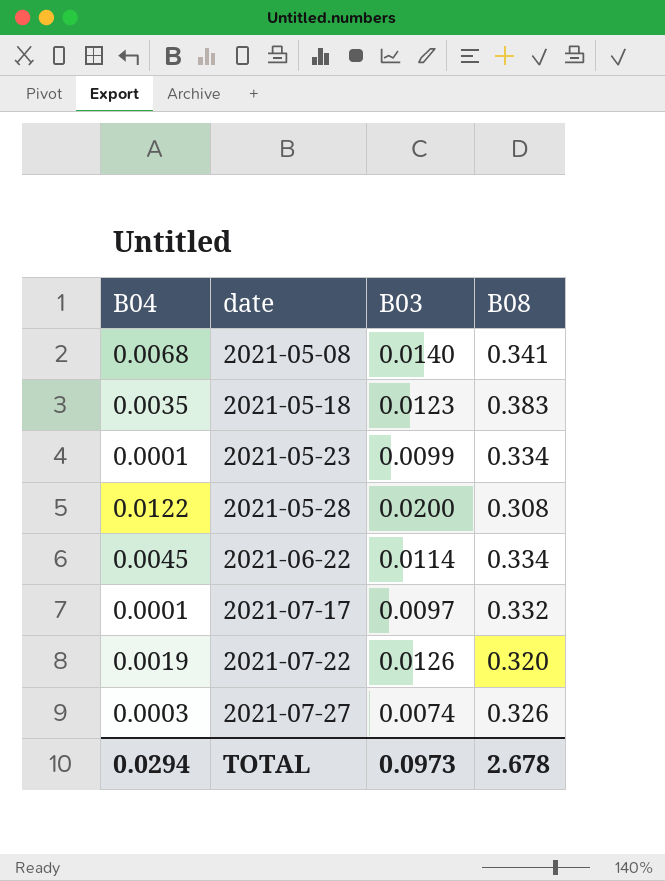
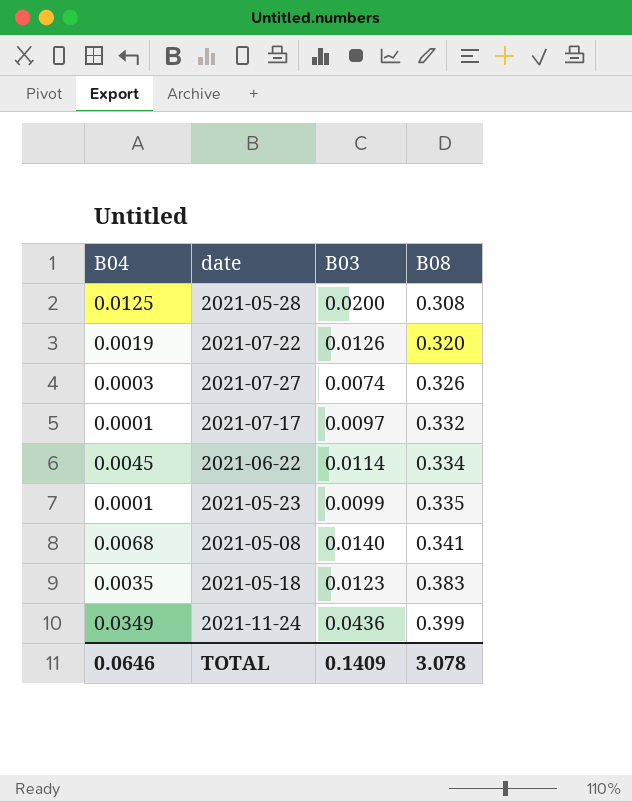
row order: date ascending -> B08 ascending
2021-05-28 | B04: 0.0122 -> 0.0125
2021-05-23 | B08: 0.334 -> 0.335
row 2021-11-24: none -> 0.0349 | 0.0436 | 0.399
TOTAL | B04: 0.0294 -> 0.0646
TOTAL | B03: 0.0973 -> 0.1409
TOTAL | B08: 2.678 -> 3.078

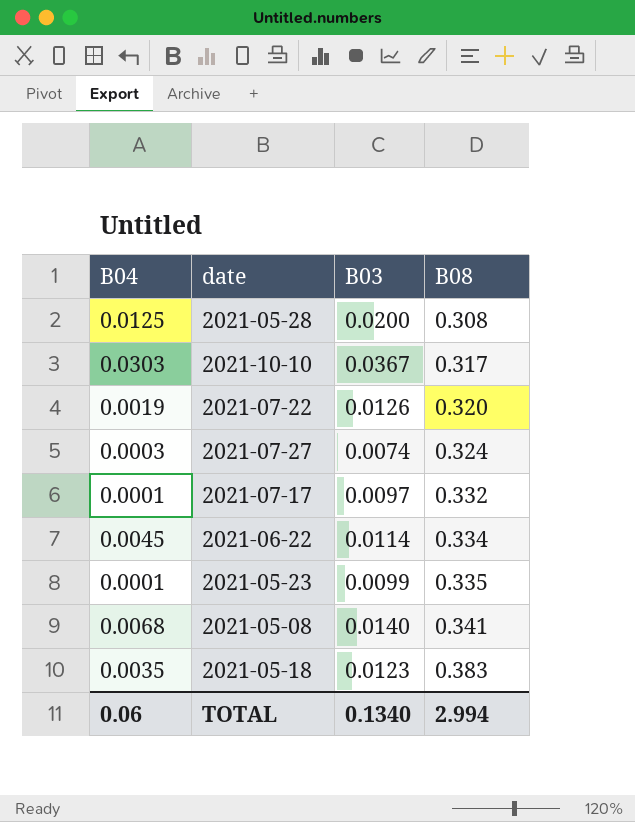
row 2021-11-24: 0.0349 | 0.0436 | 0.399 -> none
row 2021-10-10: none -> 0.0303 | 0.0367 | 0.317
2021-07-27 | B08: 0.326 -> 0.324
TOTAL | B04: 0.0646 -> 0.06
TOTAL | B03: 0.1409 -> 0.1340
TOTAL | B08: 3.078 -> 2.994

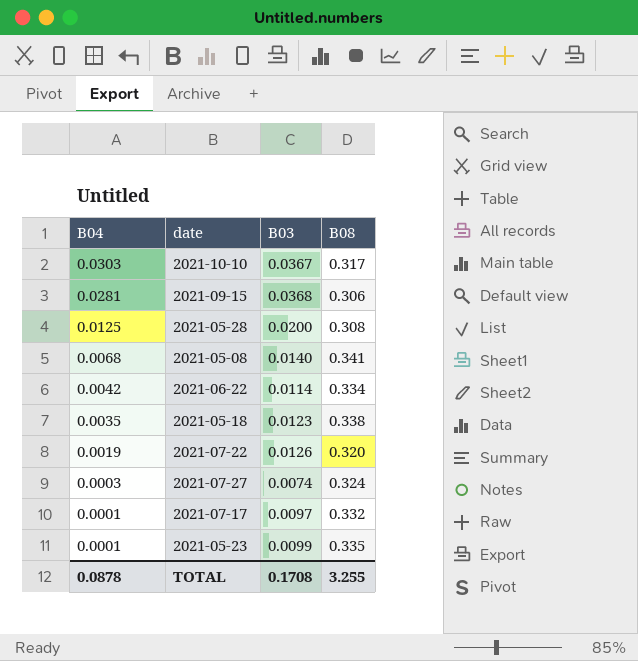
row order: B08 ascending -> B04 descending
row 2021-09-15: none -> 0.0281 | 0.0368 | 0.306
2021-06-22 | B04: 0.0045 -> 0.0042
2021-05-18 | B08: 0.383 -> 0.338
TOTAL | B04: 0.06 -> 0.0878
TOTAL | B03: 0.1340 -> 0.1708
TOTAL | B08: 2.994 -> 3.255

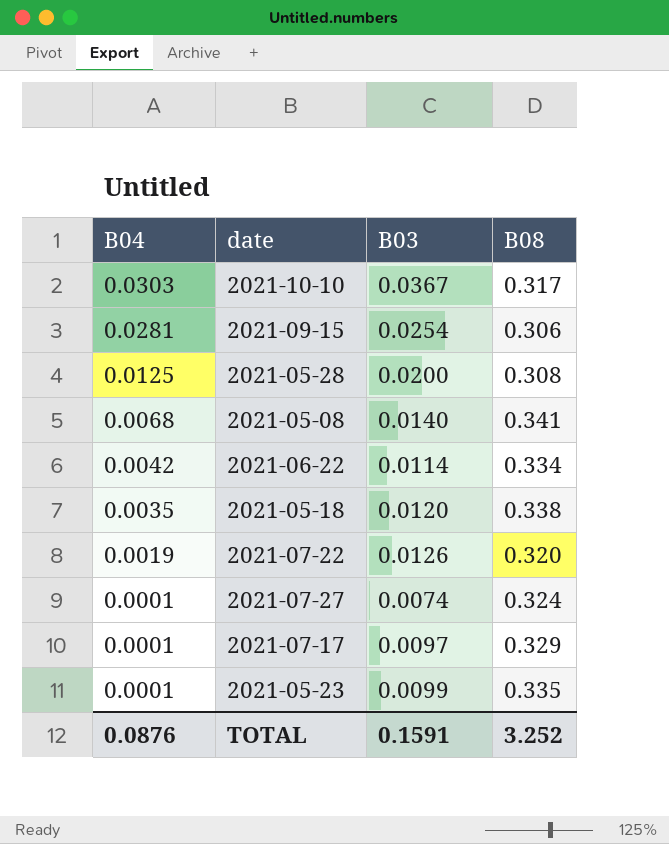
2021-09-15 | B03: 0.0368 -> 0.0254
2021-05-18 | B03: 0.0123 -> 0.0120
2021-07-27 | B04: 0.0003 -> 0.0001
2021-07-17 | B08: 0.332 -> 0.329
TOTAL | B04: 0.0878 -> 0.0876
TOTAL | B03: 0.1708 -> 0.1591
TOTAL | B08: 3.255 -> 3.252

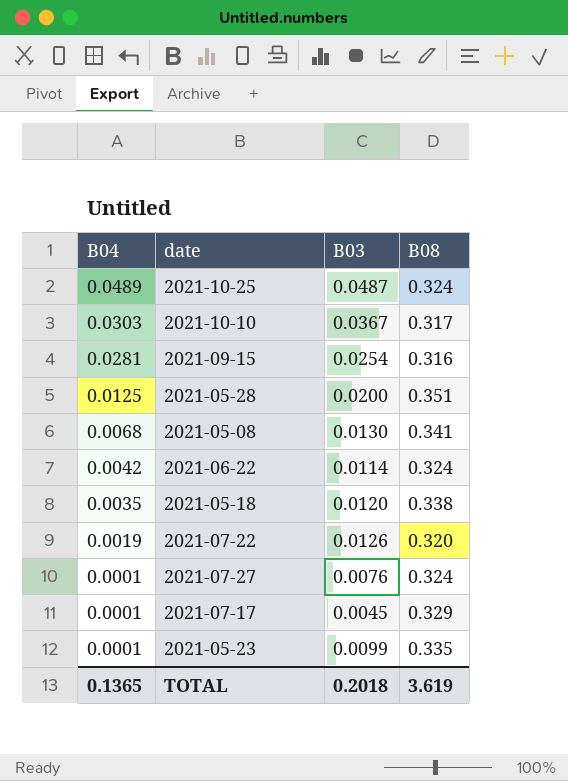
row 2021-10-25: none -> 0.0489 | 0.0487 | 0.324
2021-09-15 | B08: 0.306 -> 0.316
2021-05-28 | B08: 0.308 -> 0.351
2021-05-08 | B03: 0.0140 -> 0.0130
2021-06-22 | B08: 0.334 -> 0.324
2021-07-27 | B03: 0.0074 -> 0.0076
2021-07-17 | B03: 0.0097 -> 0.0045
TOTAL | B04: 0.0876 -> 0.1365
TOTAL | B03: 0.1591 -> 0.2018
TOTAL | B08: 3.252 -> 3.619

